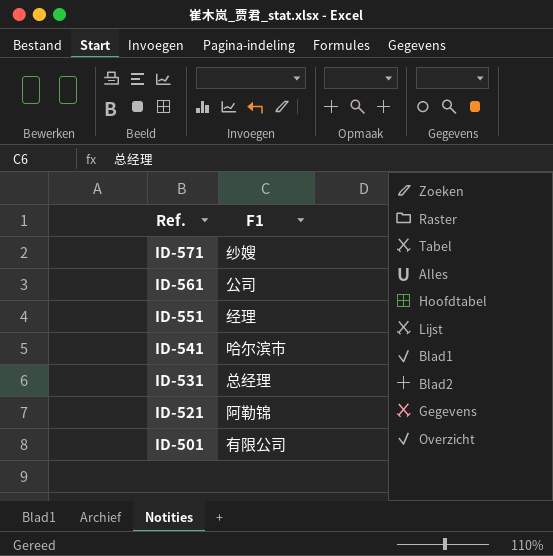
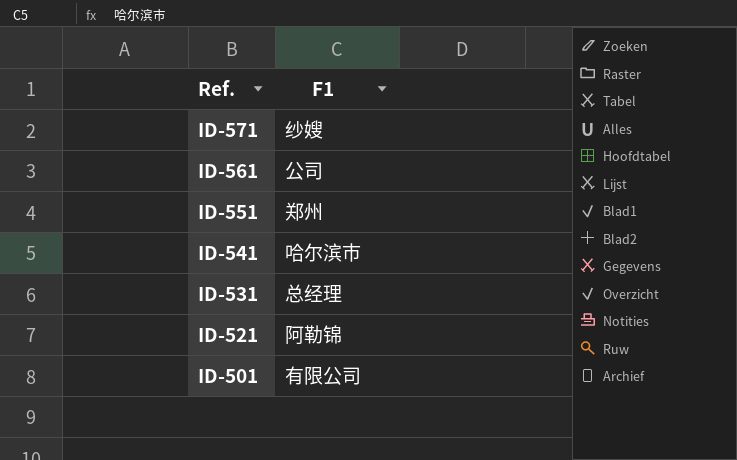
ID-551 | F1: 经理 -> 郑州

